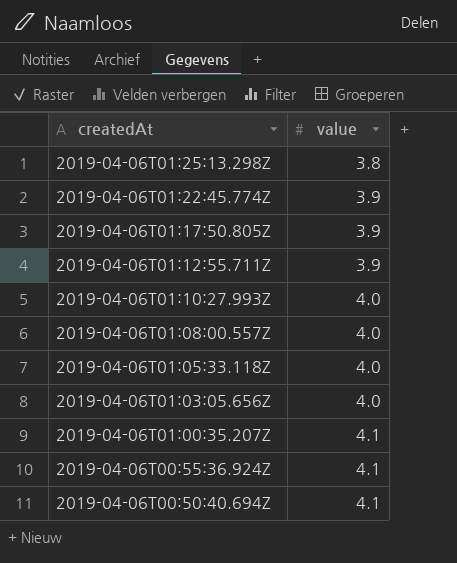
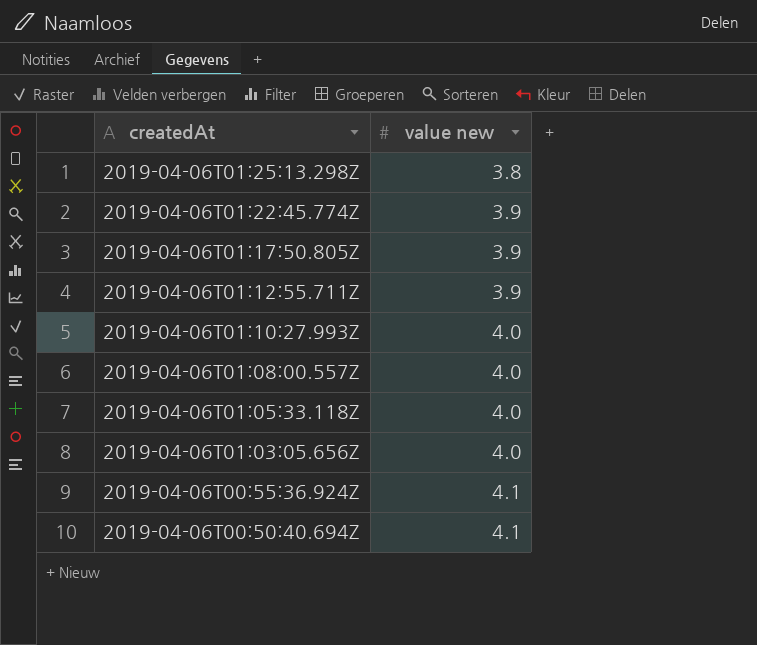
column name: value -> value new
row 2019-04-06T01:00:35.207Z: 4.1 -> none

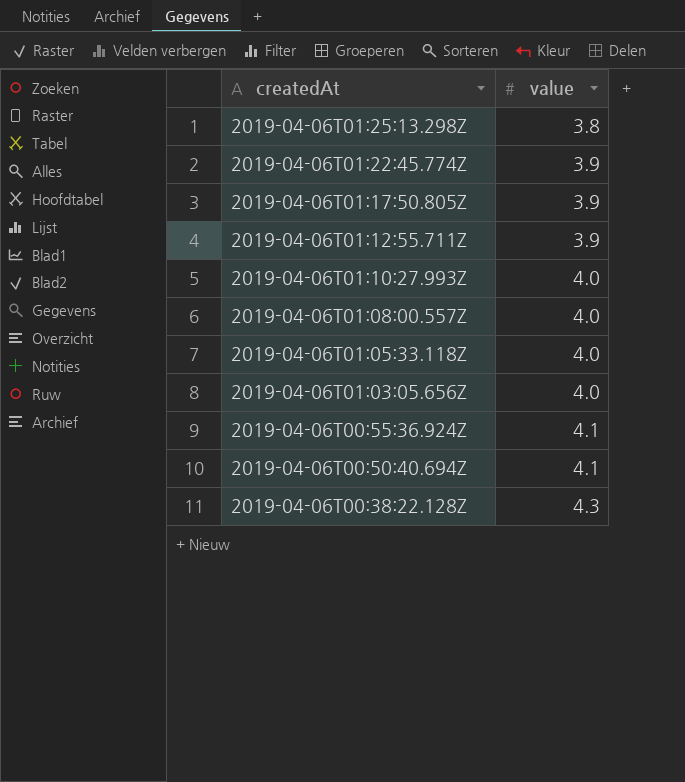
column name: value new -> value
row 2019-04-06T00:38:22.128Z: none -> 4.3

